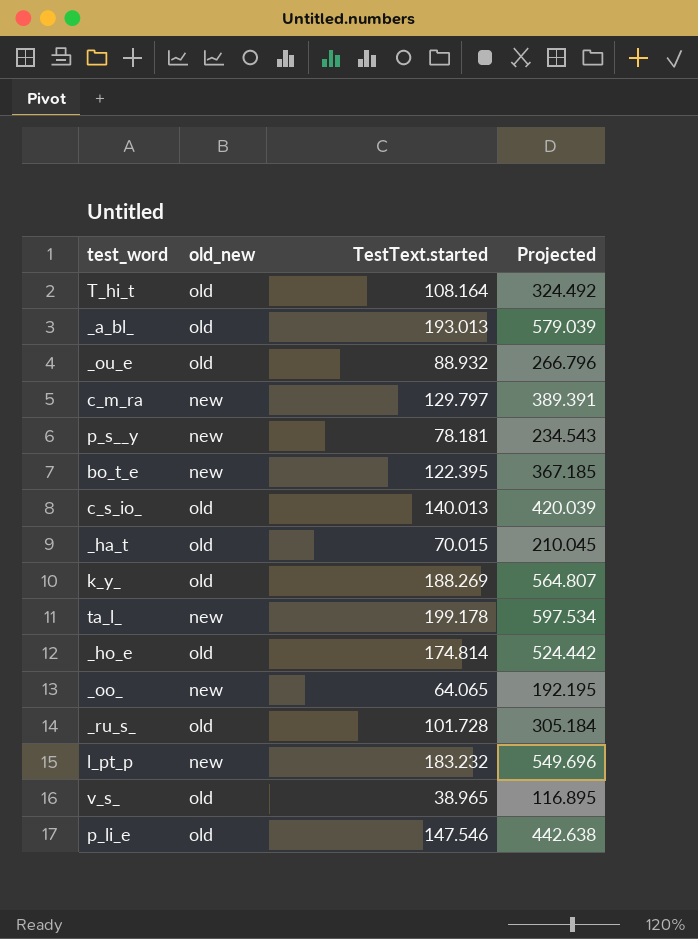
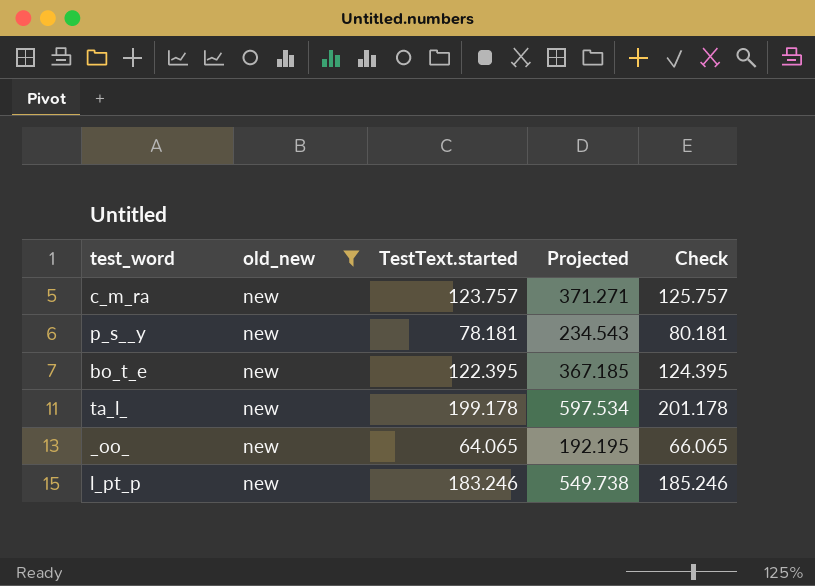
filter: none -> old_new = new
column Check | formula: none -> [TestText.started] + 2
c_m_ra | TestText.started: 129.797 -> 123.757
c_m_ra | Projected: 389.391 -> 371.271
l_pt_p | TestText.started: 183.232 -> 183.246
l_pt_p | Projected: 549.696 -> 549.738

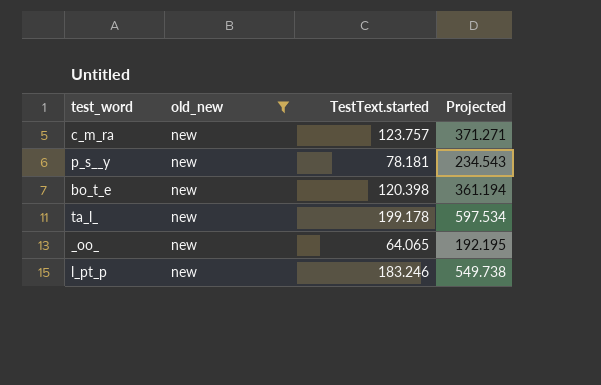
column Check | formula: [TestText.started] + 2 -> none
bo_t_e | TestText.started: 122.395 -> 120.398
bo_t_e | Projected: 367.185 -> 361.194

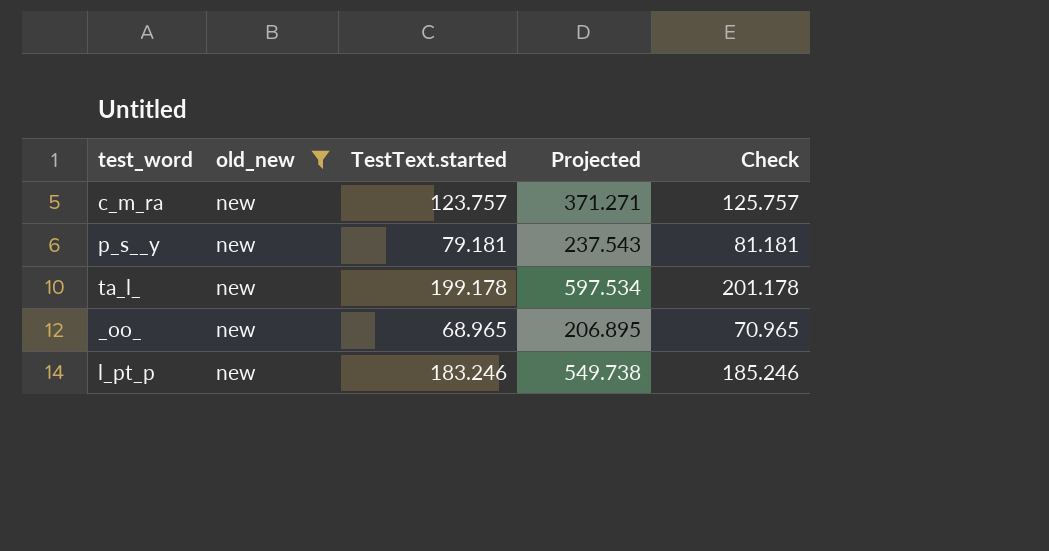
column Check | formula: none -> [TestText.started] + 2
row bo_t_e: new | 120.398 | 361.194 -> none
p_s__y | TestText.started: 78.181 -> 79.181
p_s__y | Projected: 234.543 -> 237.543
_oo_ | TestText.started: 64.065 -> 68.965
_oo_ | Projected: 192.195 -> 206.895

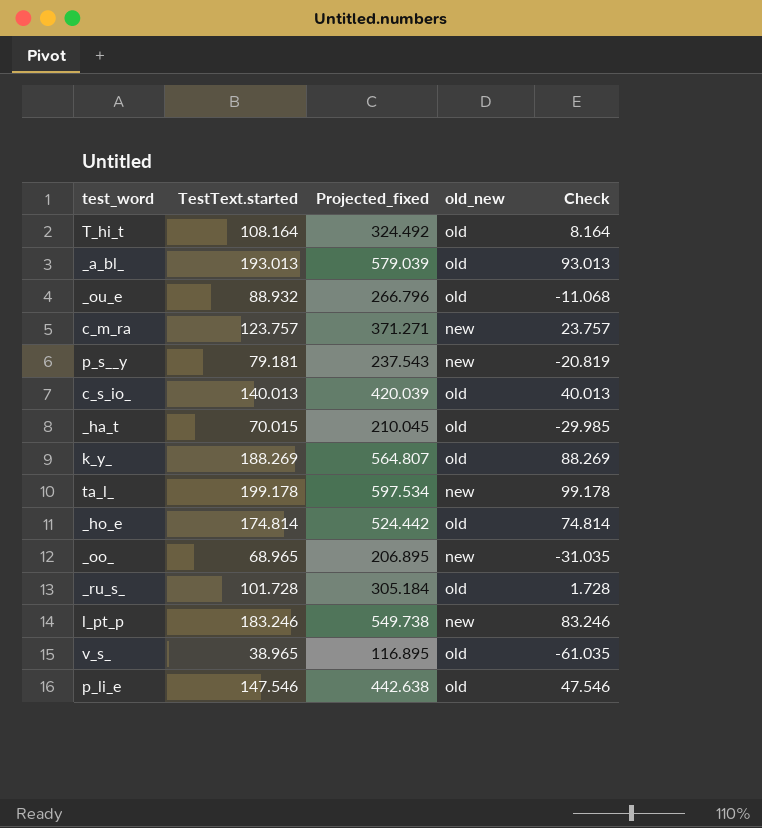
filter: old_new = new -> none
column name: Projected -> Projected_fixed
column old_new | position: 2 -> 4
column Check | formula: [TestText.started] + 2 -> [TestText.started] - 100

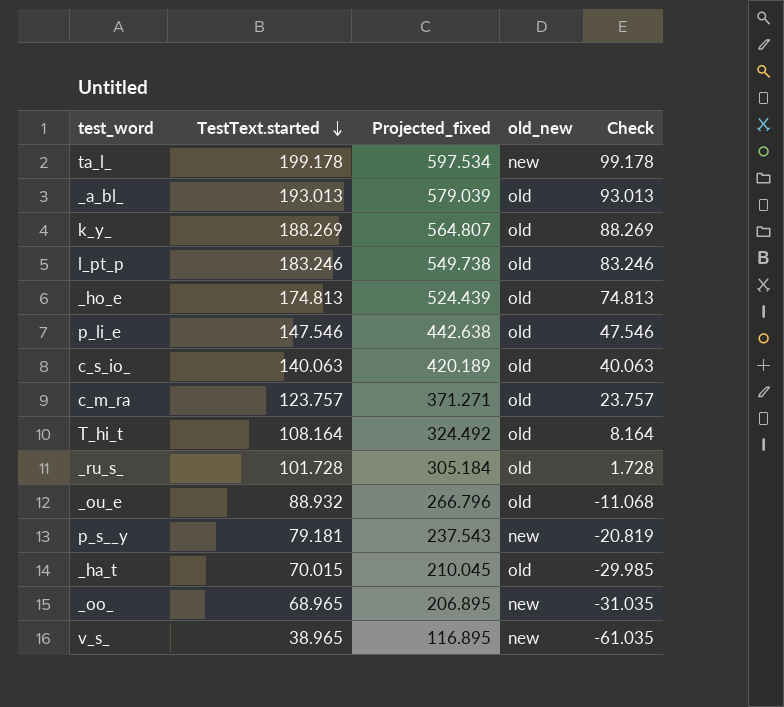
row order: none -> TestText.started descending
l_pt_p | old_new: new -> old
_ho_e | TestText.started: 174.814 -> 174.813
_ho_e | Projected_fixed: 524.442 -> 524.439
_ho_e | Check: 74.814 -> 74.813
c_s_io_ | TestText.started: 140.013 -> 140.063
c_s_io_ | Projected_fixed: 420.039 -> 420.189
c_s_io_ | Check: 40.013 -> 40.063
c_m_ra | old_new: new -> old
v_s_ | old_new: old -> new

